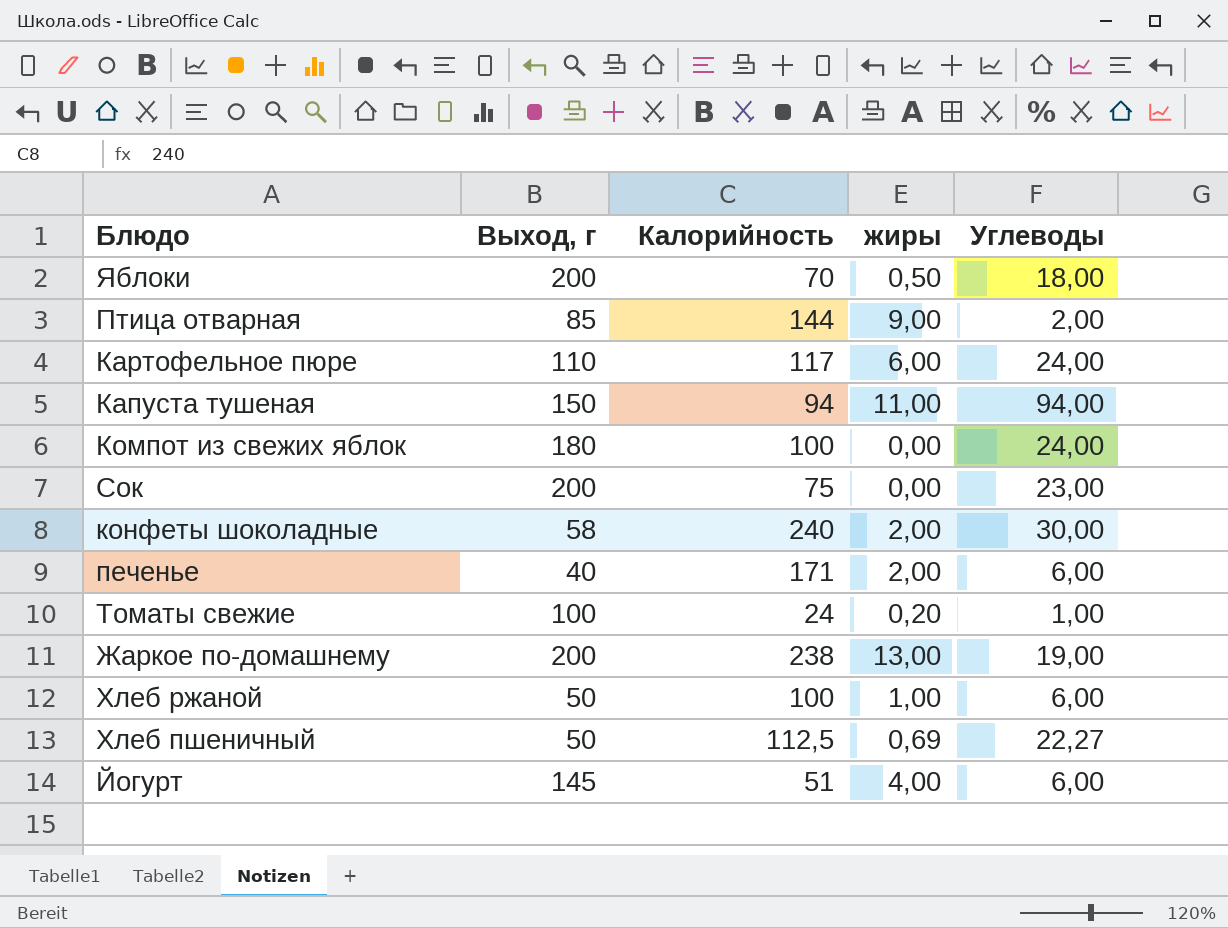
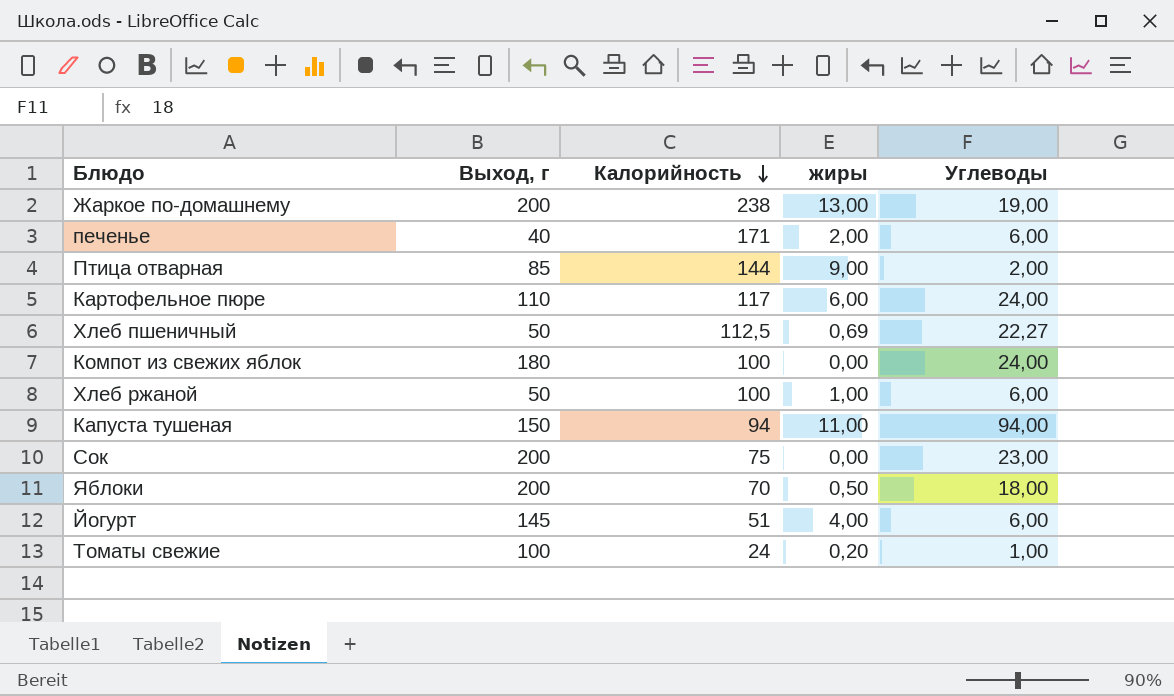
row order: none -> Калорийность descending
row конфеты шоколадные: 58 | 240 | 2,00 | 30,00 -> none

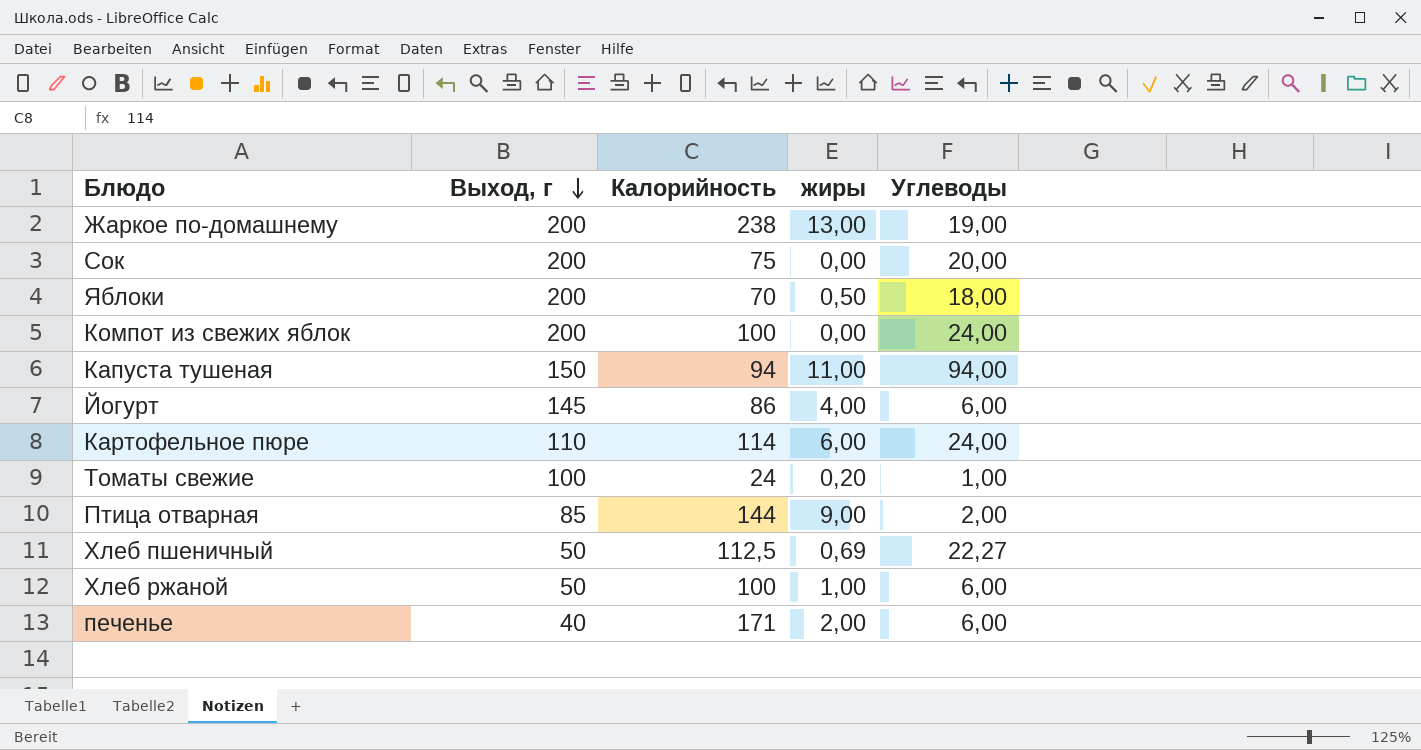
row order: Калорийность descending -> Выход, г descending
Сок | Углеводы: 23,00 -> 20,00
Компот из свежих яблок | Выход, г: 180 -> 200
Йогурт | Калорийность: 51 -> 86
Картофельное пюре | Калорийность: 117 -> 114

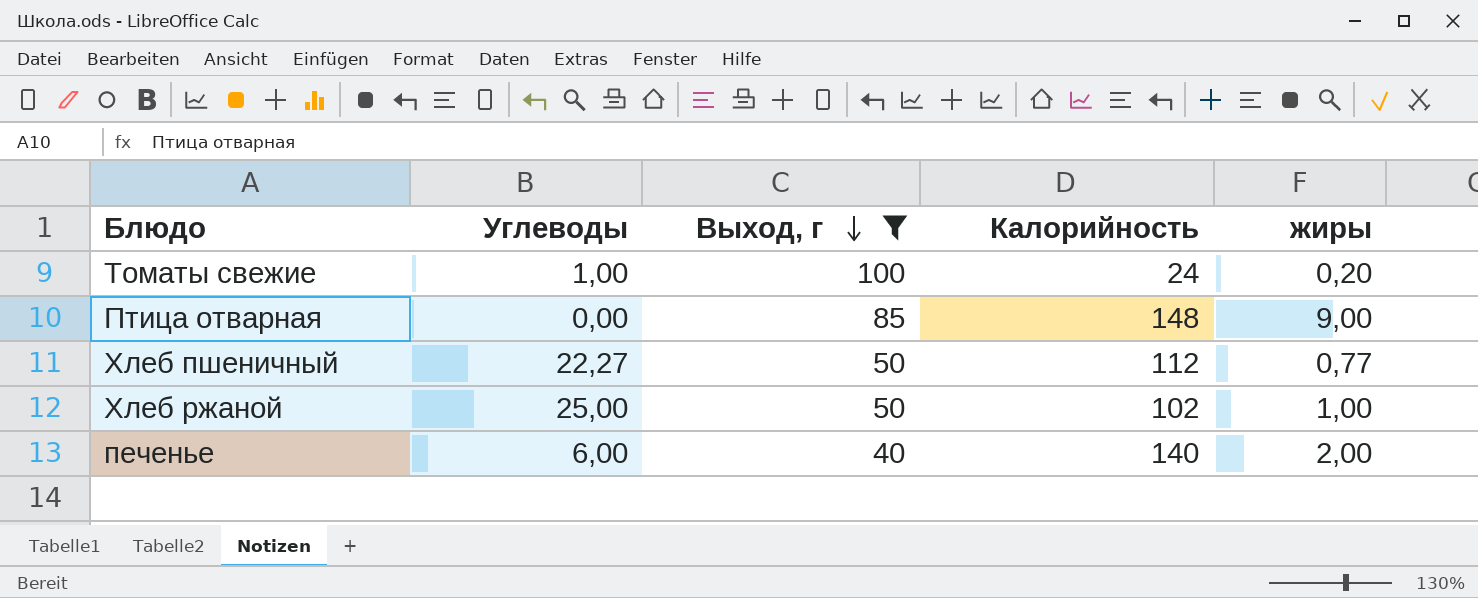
filter: none -> Выход, г <= 100
column Углеводы | position: 5 -> 2
Птица отварная | Углеводы: 2,00 -> 0,00
Птица отварная | Калорийность: 144 -> 148
Хлеб пшеничный | Калорийность: 112,5 -> 112
Хлеб пшеничный | жиры: 0,69 -> 0,77
Хлеб ржаной | Углеводы: 6,00 -> 25,00
Хлеб ржаной | Калорийность: 100 -> 102
печенье | Калорийность: 171 -> 140

